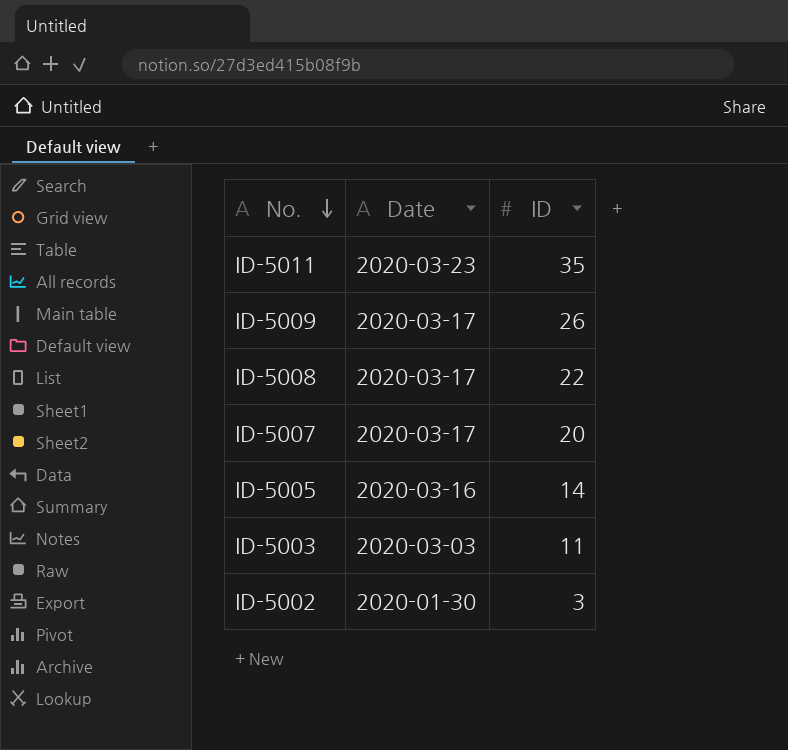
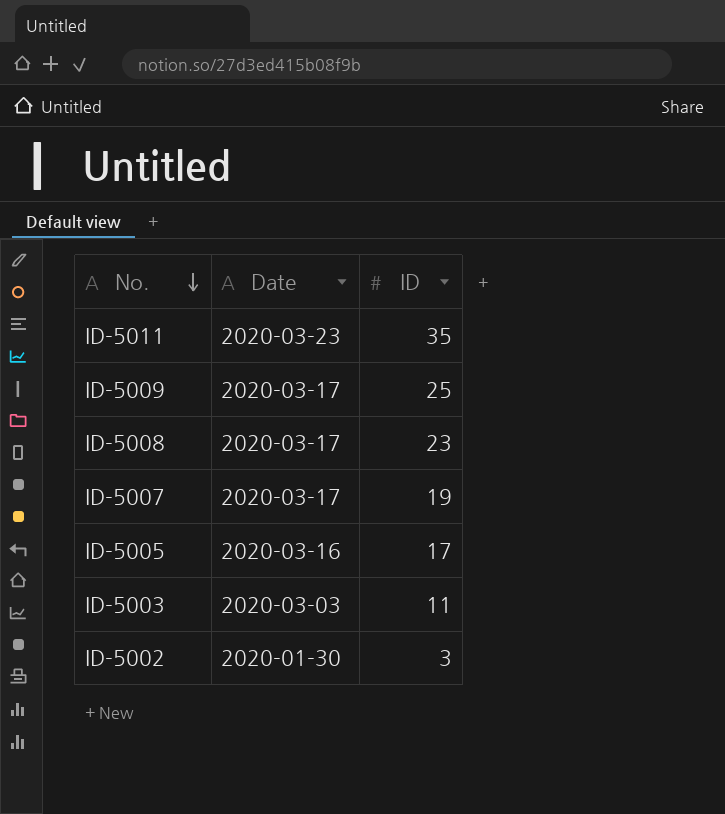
ID-5009 | ID: 26 -> 25
ID-5008 | ID: 22 -> 23
ID-5007 | ID: 20 -> 19
ID-5005 | ID: 14 -> 17

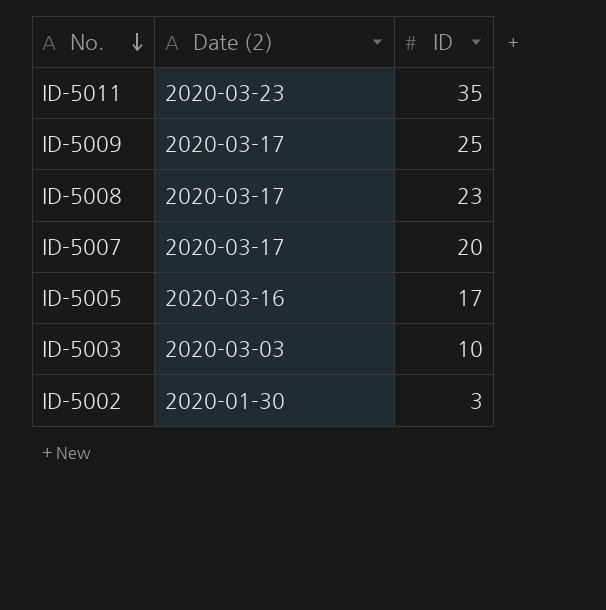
column name: Date -> Date (2)
ID-5007 | ID: 19 -> 20
ID-5003 | ID: 11 -> 10

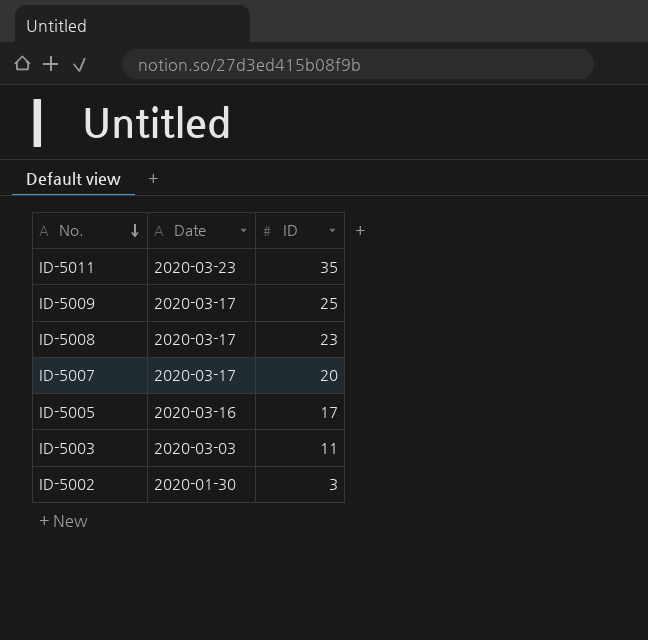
column name: Date (2) -> Date
ID-5003 | ID: 10 -> 11

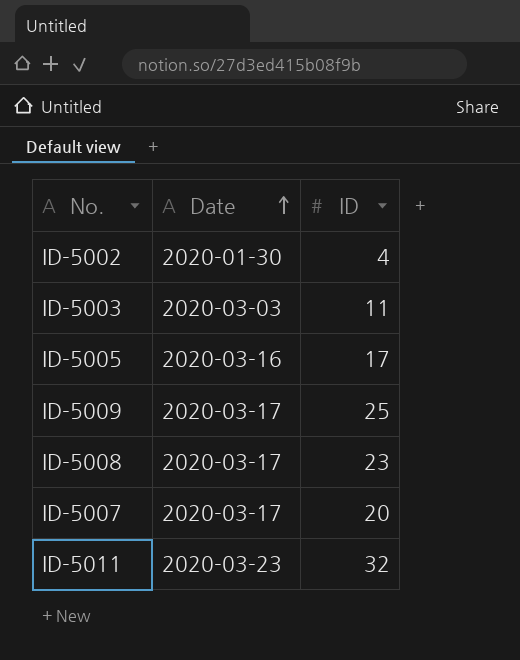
row order: No. descending -> Date ascending
ID-5002 | ID: 3 -> 4
ID-5011 | ID: 35 -> 32

